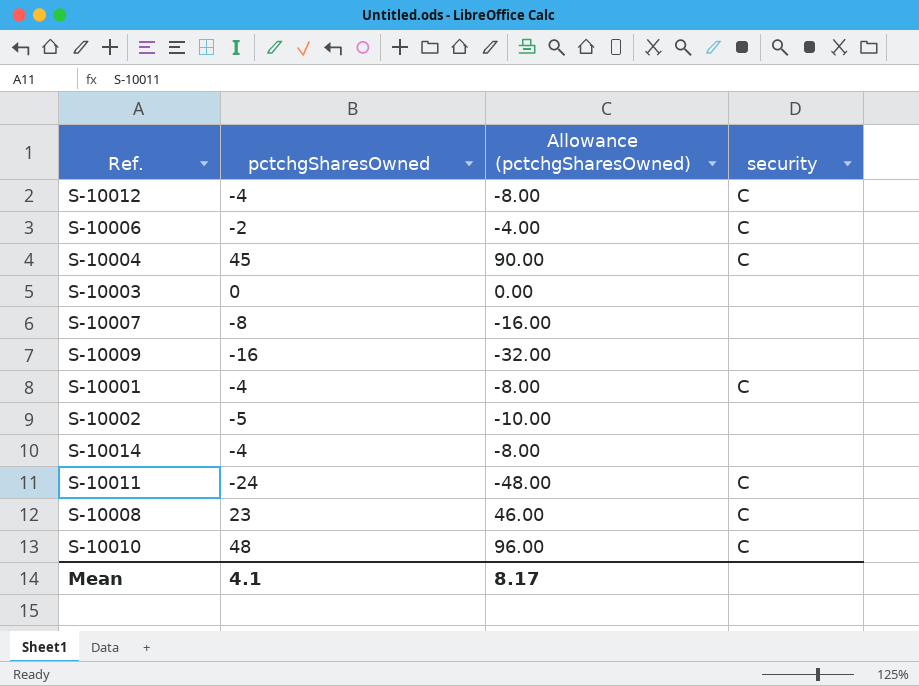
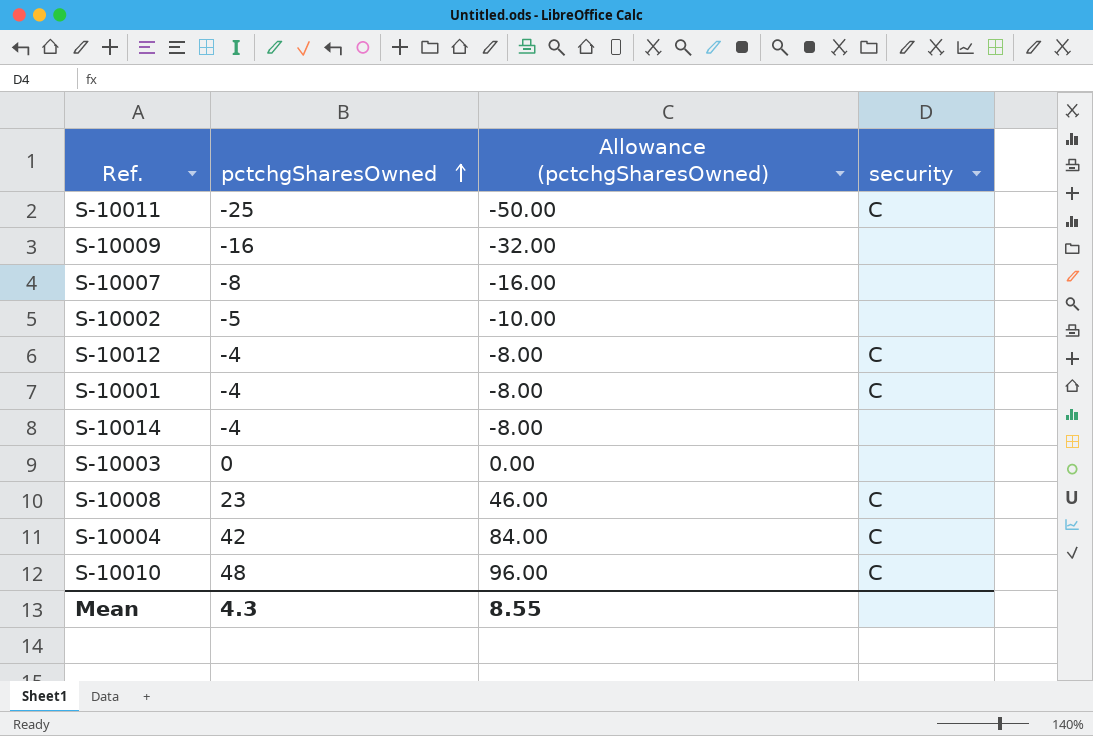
row order: none -> pctchgSharesOwned ascending
row S-10006: -2 | -4.00 | C -> none
S-10011 | pctchgSharesOwned: -24 -> -25
S-10011 | Allowance (pctchgSharesOwned): -48.00 -> -50.00
S-10004 | pctchgSharesOwned: 45 -> 42
S-10004 | Allowance (pctchgSharesOwned): 90.00 -> 84.00
Mean | pctchgSharesOwned: 4.1 -> 4.3
Mean | Allowance (pctchgSharesOwned): 8.17 -> 8.55

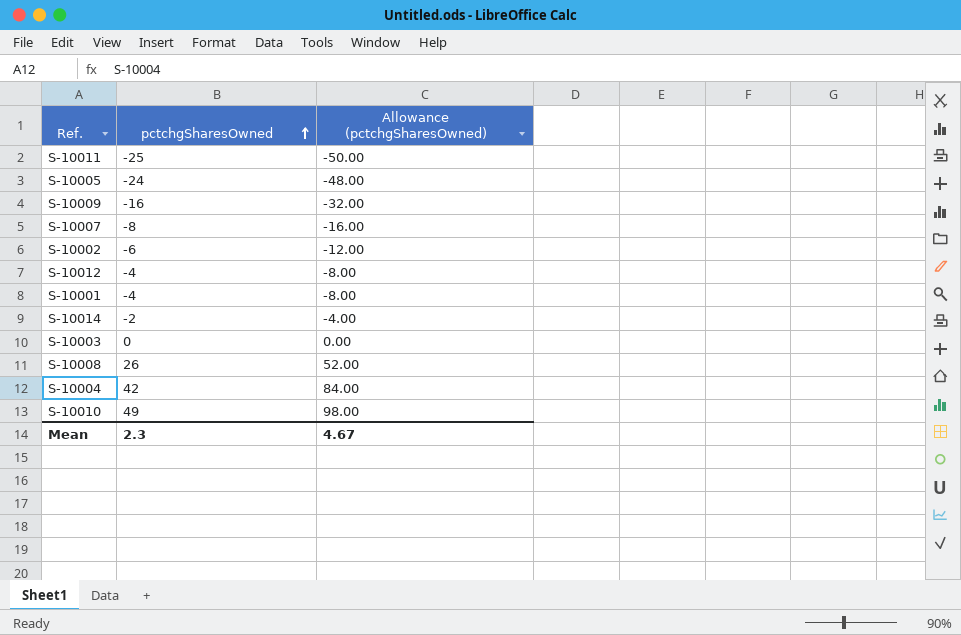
column security | position: 4 -> none
row S-10005: none -> -24 | -48.00
S-10002 | pctchgSharesOwned: -5 -> -6
S-10002 | Allowance (pctchgSharesOwned): -10.00 -> -12.00
S-10014 | pctchgSharesOwned: -4 -> -2
S-10014 | Allowance (pctchgSharesOwned): -8.00 -> -4.00
S-10008 | pctchgSharesOwned: 23 -> 26
S-10008 | Allowance (pctchgSharesOwned): 46.00 -> 52.00
S-10010 | pctchgSharesOwned: 48 -> 49
S-10010 | Allowance (pctchgSharesOwned): 96.00 -> 98.00
Mean | pctchgSharesOwned: 4.3 -> 2.3
Mean | Allowance (pctchgSharesOwned): 8.55 -> 4.67

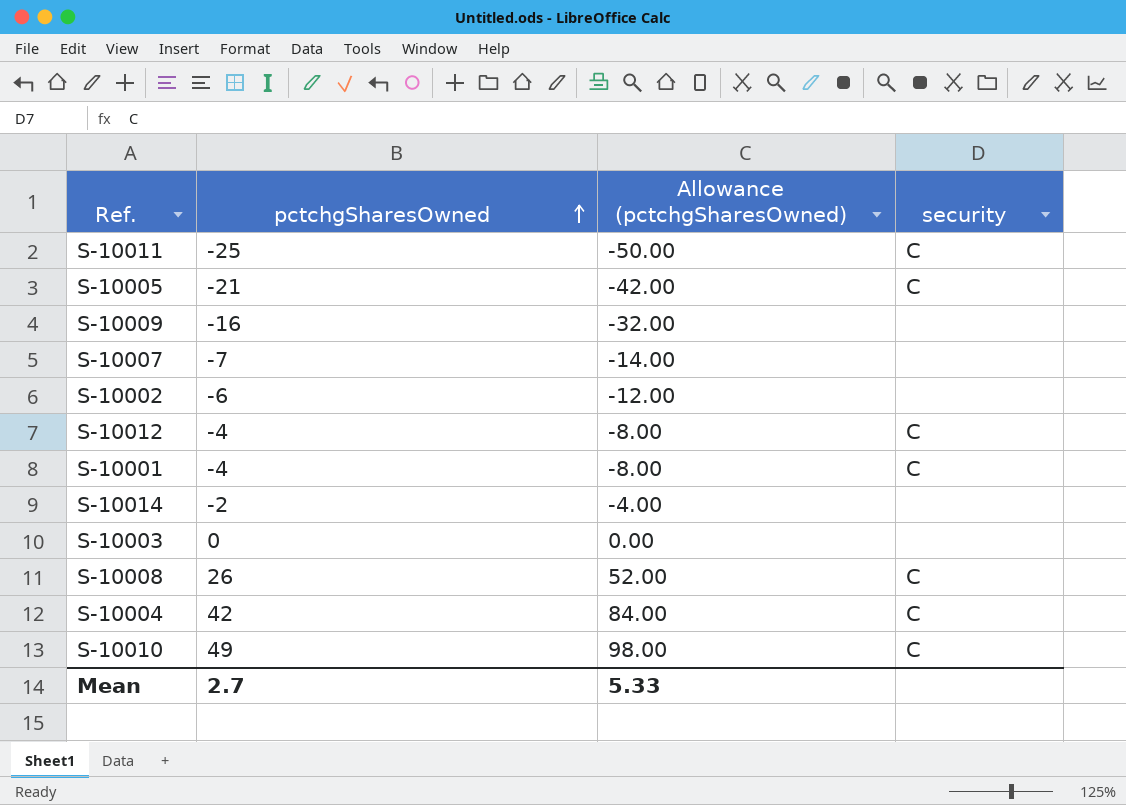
column security | position: none -> 4
S-10005 | pctchgSharesOwned: -24 -> -21
S-10005 | Allowance (pctchgSharesOwned): -48.00 -> -42.00
S-10007 | pctchgSharesOwned: -8 -> -7
S-10007 | Allowance (pctchgSharesOwned): -16.00 -> -14.00
Mean | pctchgSharesOwned: 2.3 -> 2.7
Mean | Allowance (pctchgSharesOwned): 4.67 -> 5.33

